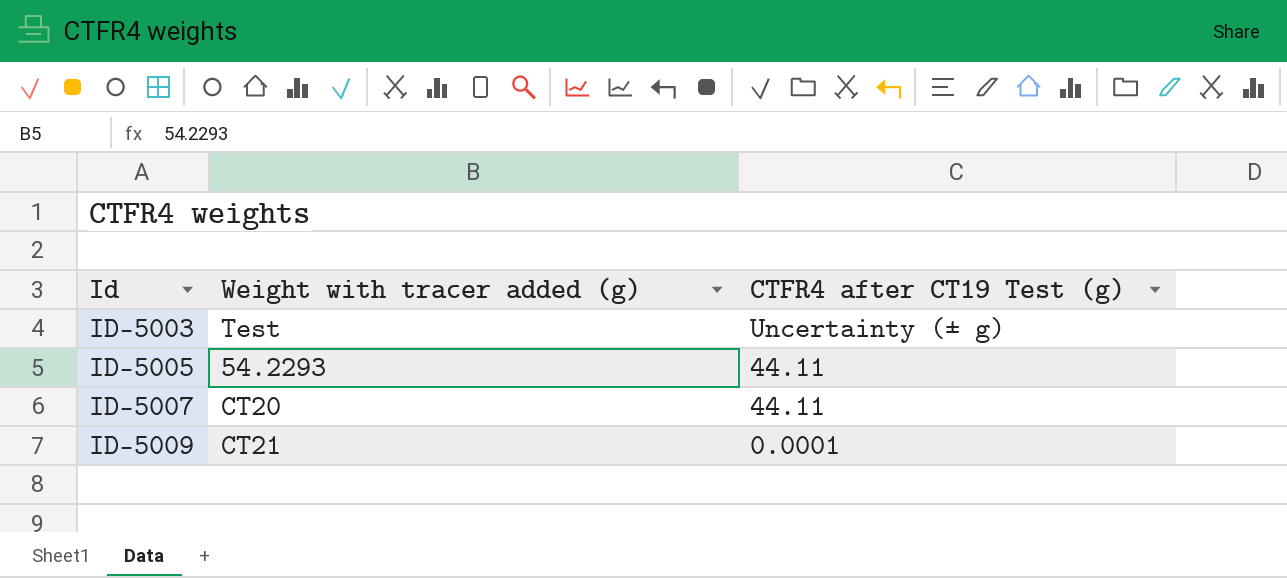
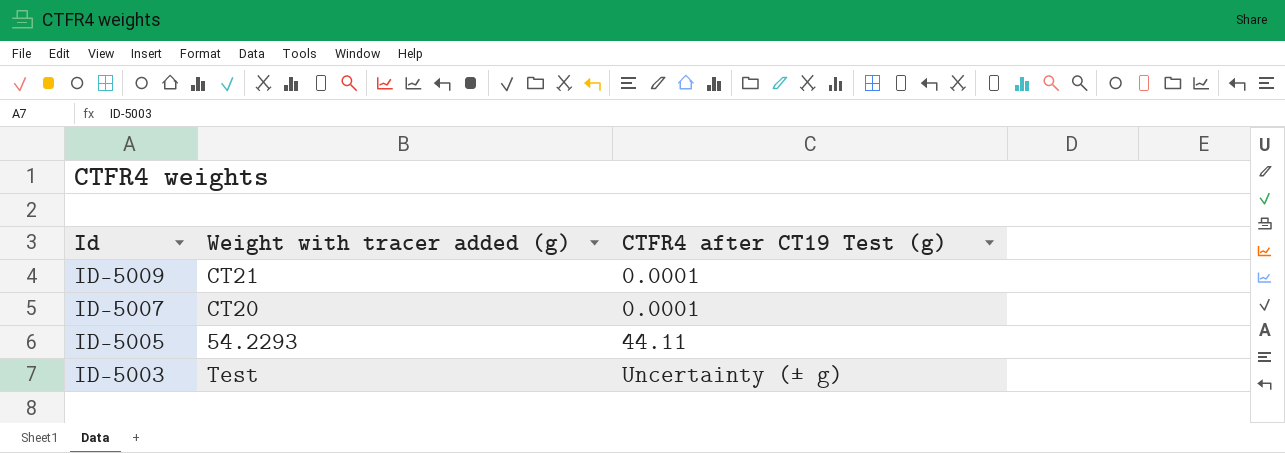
row order: Id ascending -> Id descending
ID-5007 | CTFR4 after CT19 Test (g): 44.11 -> 0.0001

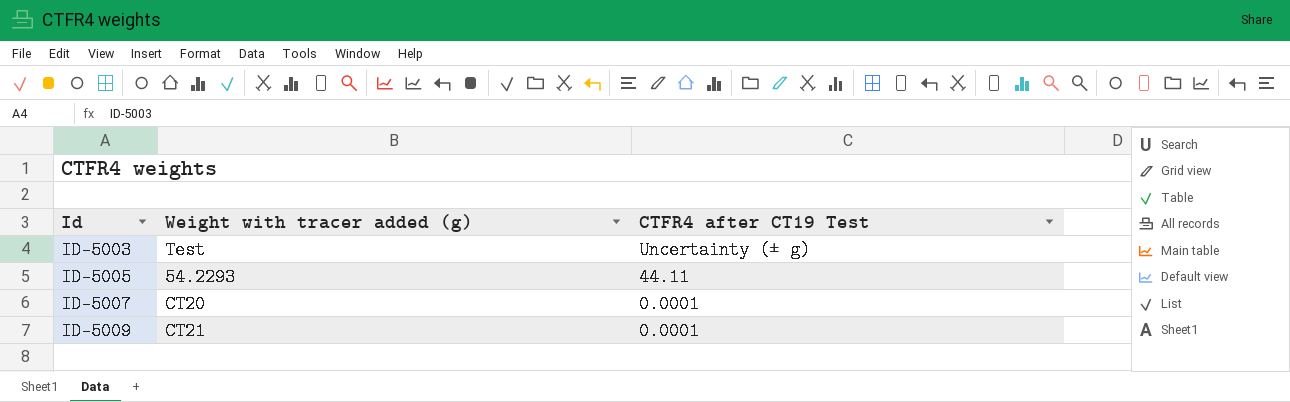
row order: Id descending -> Id ascending
column name: CTFR4 after CT19 Test (g) -> CTFR4 after CT19 Test

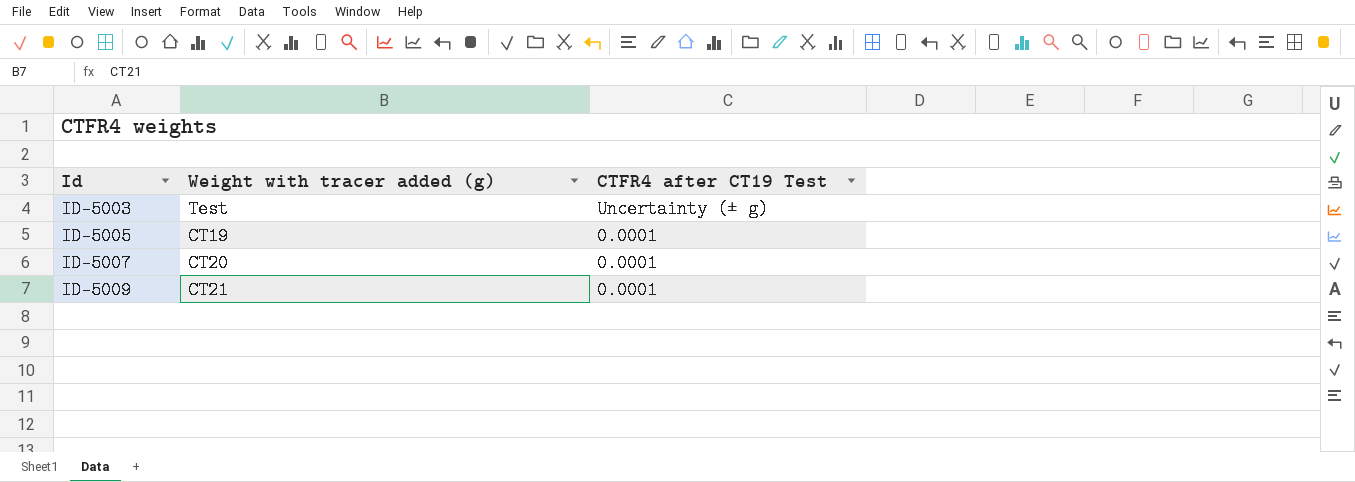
ID-5005 | Weight with tracer added (g): 54.2293 -> CT19
ID-5005 | CTFR4 after CT19 Test: 44.11 -> 0.0001

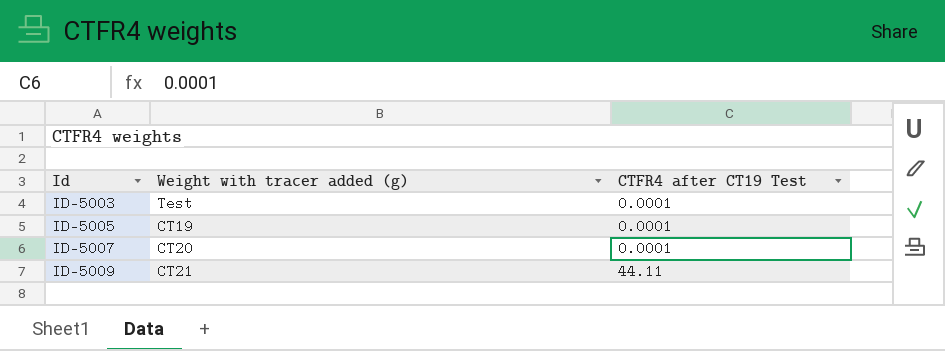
ID-5003 | CTFR4 after CT19 Test: Uncertainty (± g) -> 0.0001
ID-5009 | CTFR4 after CT19 Test: 0.0001 -> 44.11

